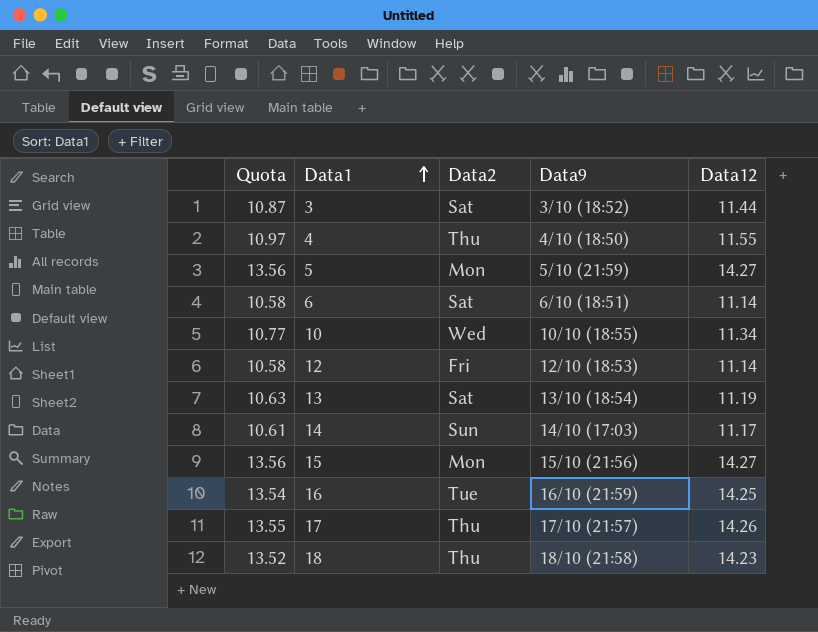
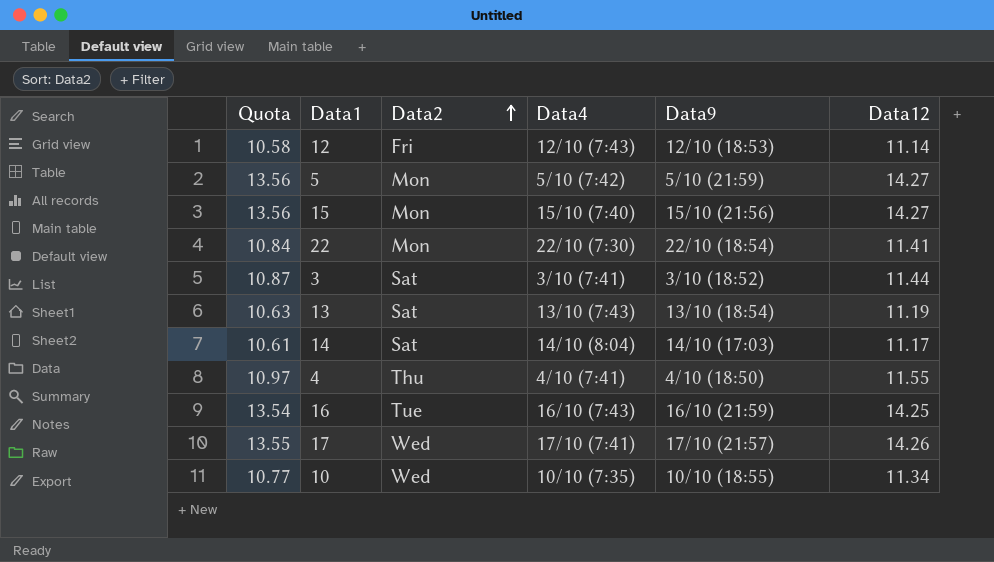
row order: Data1 ascending -> Data2 ascending
column Data4 | position: none -> 4
row 6: 10.58 | Sat | 6/10 (18:51) | 11.14 -> none
row 18: 13.52 | Thu | 18/10 (21:58) | 14.23 -> none
row 22: none -> 10.84 | Mon | 22/10 (7:30) | 22/10 (18:54) | 11.41
14 | Data2: Sun -> Sat
17 | Data2: Thu -> Wed

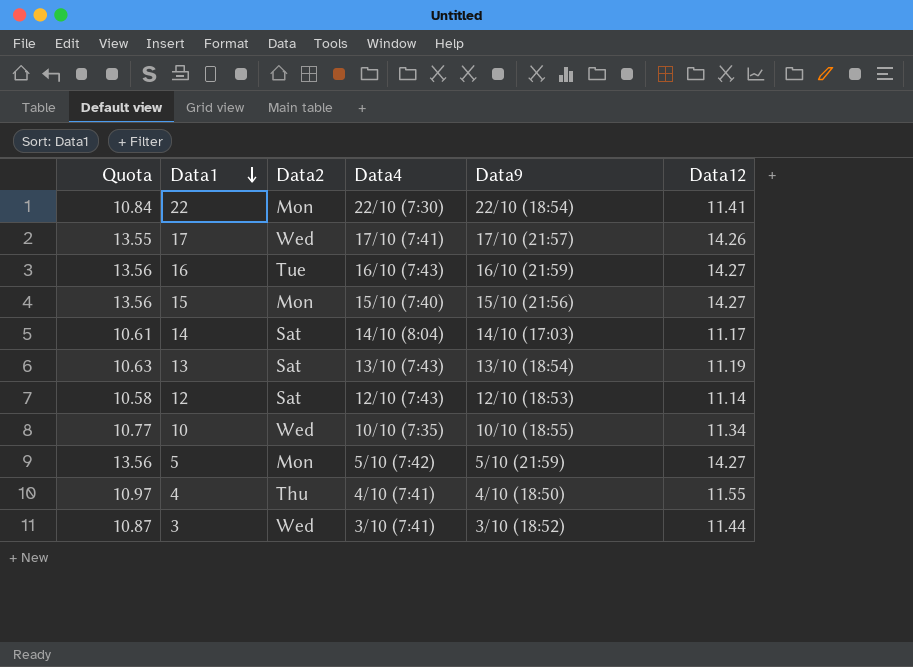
row order: Data2 ascending -> Data1 descending
16 | Quota: 13.54 -> 13.56
16 | Data12: 14.25 -> 14.27
12 | Data2: Fri -> Sat
3 | Data2: Sat -> Wed

